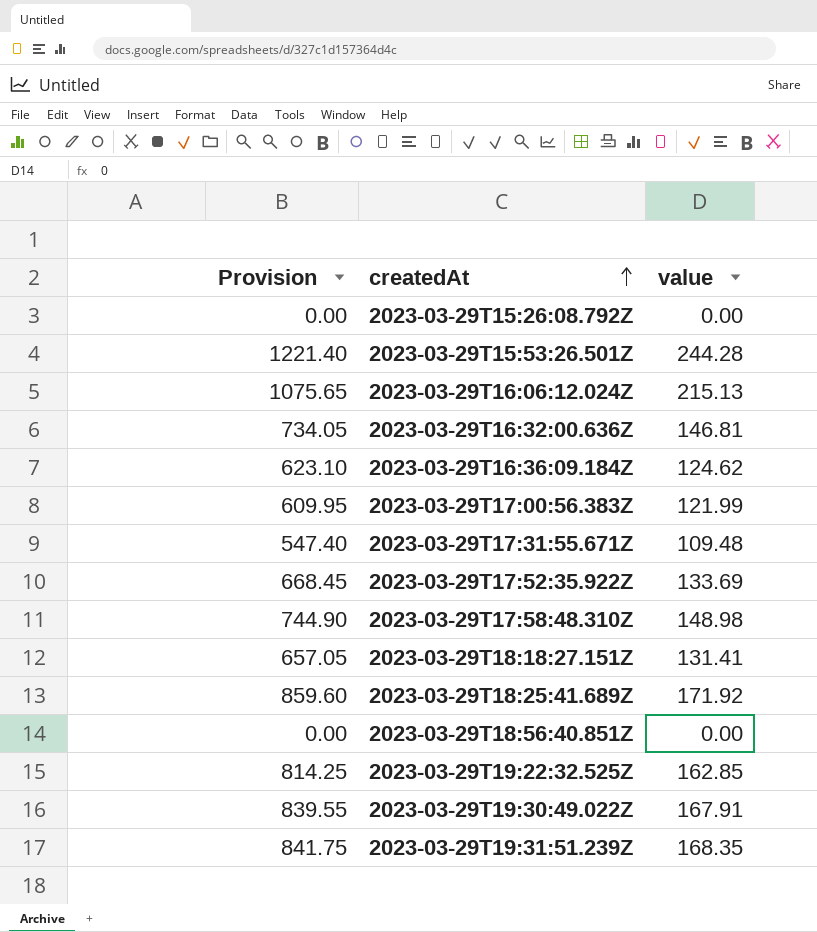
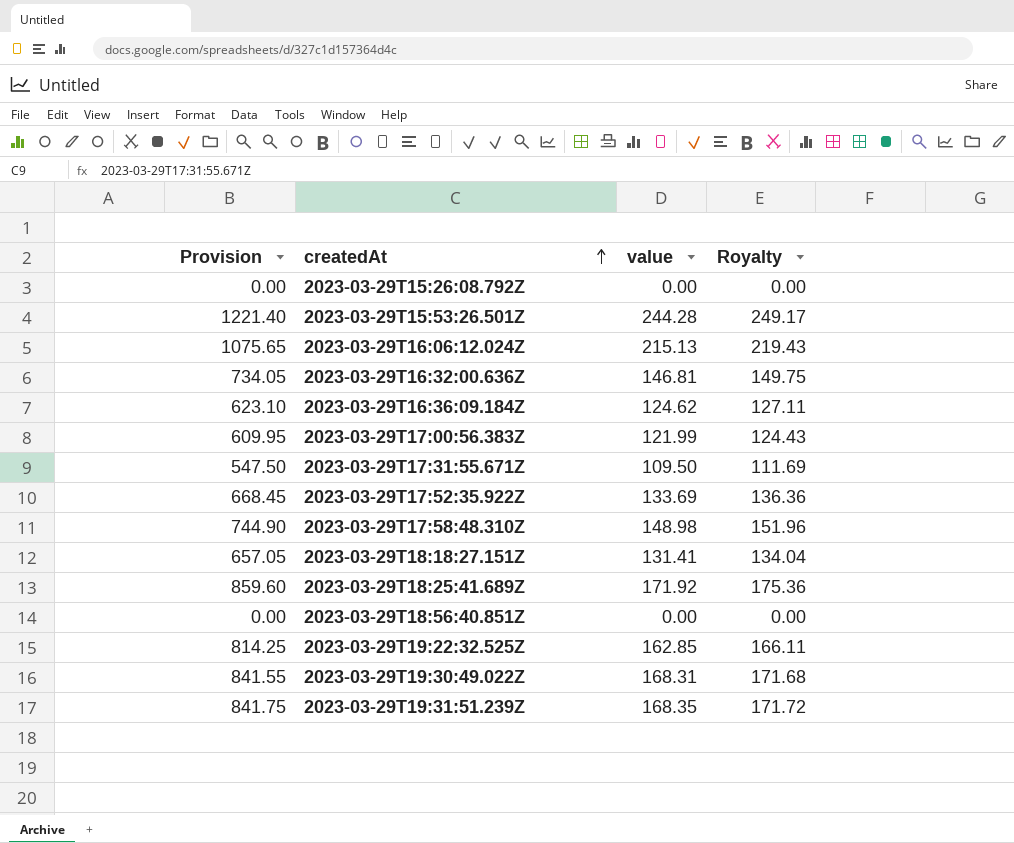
column Royalty | formula: none -> [value] * 1.02
2023-03-29T17:31:55.671Z | Provision: 547.40 -> 547.50
2023-03-29T17:31:55.671Z | value: 109.48 -> 109.50
2023-03-29T19:30:49.022Z | Provision: 839.55 -> 841.55
2023-03-29T19:30:49.022Z | value: 167.91 -> 168.31

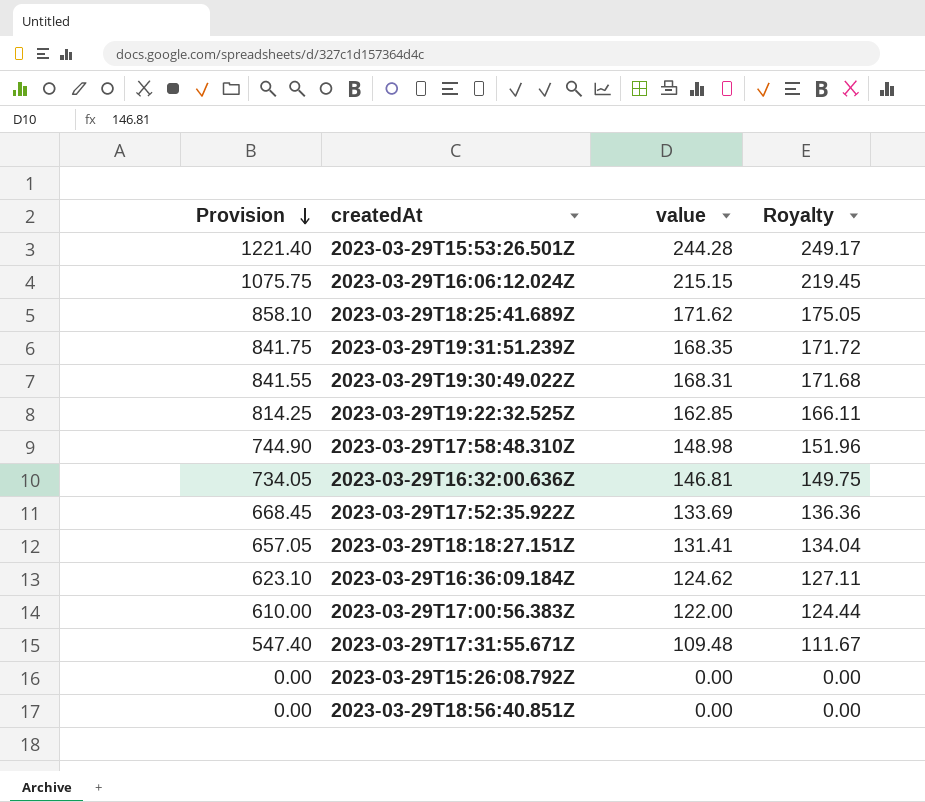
row order: createdAt ascending -> Provision descending
2023-03-29T16:06:12.024Z | Provision: 1075.65 -> 1075.75
2023-03-29T16:06:12.024Z | value: 215.13 -> 215.15
2023-03-29T16:06:12.024Z | Royalty: 219.43 -> 219.45
2023-03-29T18:25:41.689Z | Provision: 859.60 -> 858.10
2023-03-29T18:25:41.689Z | value: 171.92 -> 171.62
2023-03-29T18:25:41.689Z | Royalty: 175.36 -> 175.05
2023-03-29T17:00:56.383Z | Provision: 609.95 -> 610.00
2023-03-29T17:00:56.383Z | value: 121.99 -> 122.00
2023-03-29T17:00:56.383Z | Royalty: 124.43 -> 124.44
2023-03-29T17:31:55.671Z | Provision: 547.50 -> 547.40
2023-03-29T17:31:55.671Z | value: 109.50 -> 109.48
2023-03-29T17:31:55.671Z | Royalty: 111.69 -> 111.67

